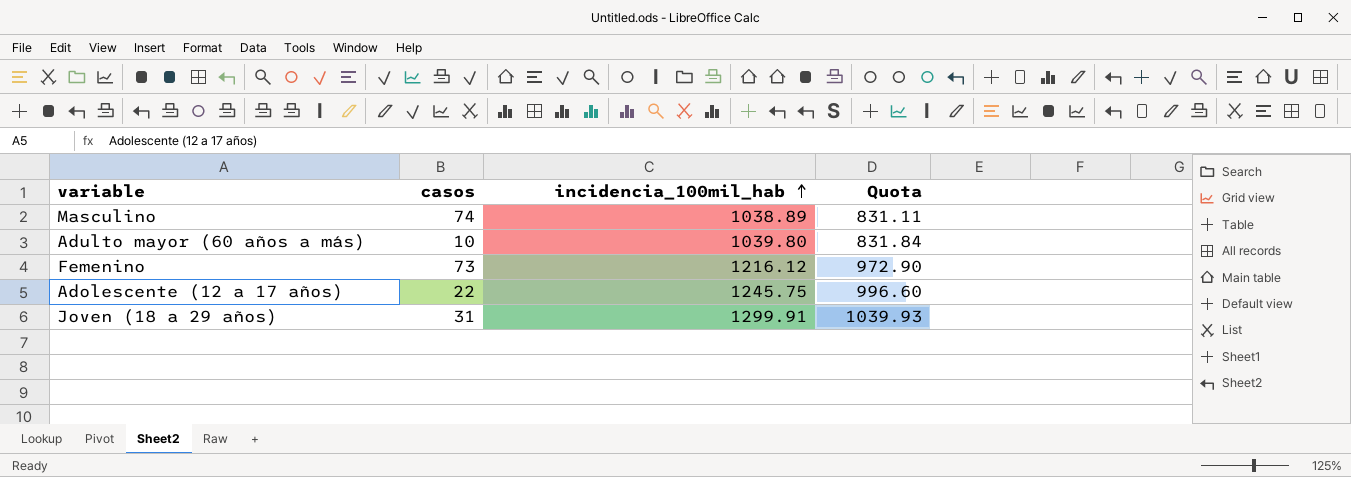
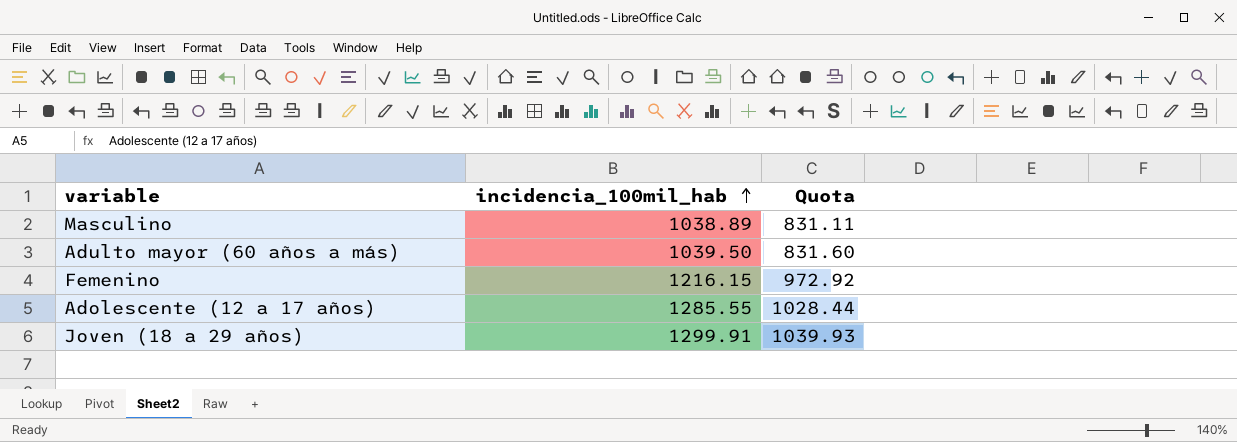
column casos | position: 2 -> none
Adulto mayor (60 años a más) | incidencia_100mil_hab: 1039.80 -> 1039.50
Adulto mayor (60 años a más) | Quota: 831.84 -> 831.60
Femenino | incidencia_100mil_hab: 1216.12 -> 1216.15
Femenino | Quota: 972.90 -> 972.92
Adolescente (12 a 17 años) | incidencia_100mil_hab: 1245.75 -> 1285.55
Adolescente (12 a 17 años) | Quota: 996.60 -> 1028.44

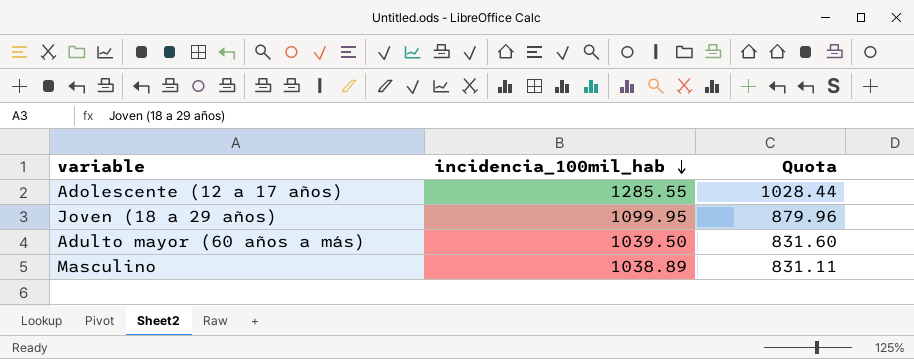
row order: incidencia_100mil_hab ascending -> incidencia_100mil_hab descending
row Femenino: 1216.15 | 972.92 -> none
Joven (18 a 29 años) | incidencia_100mil_hab: 1299.91 -> 1099.95
Joven (18 a 29 años) | Quota: 1039.93 -> 879.96

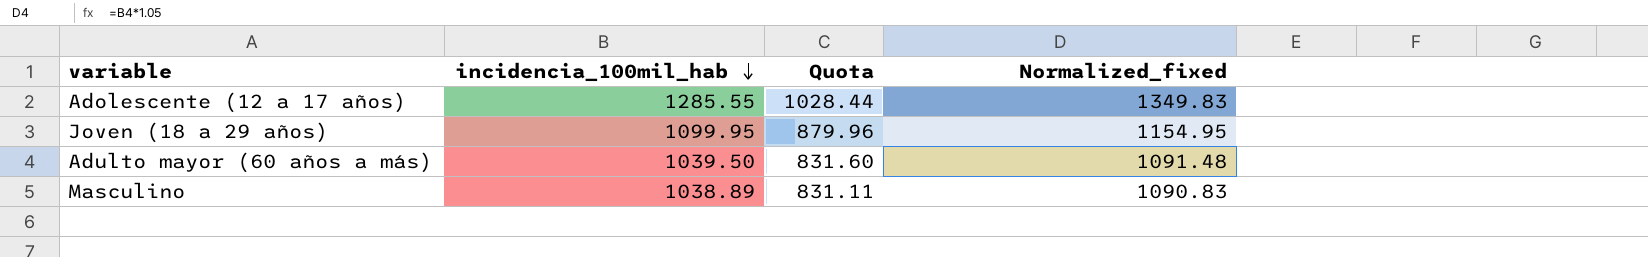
column Normalized_fixed | formula: none -> [incidencia_100mil_hab] * 1.05

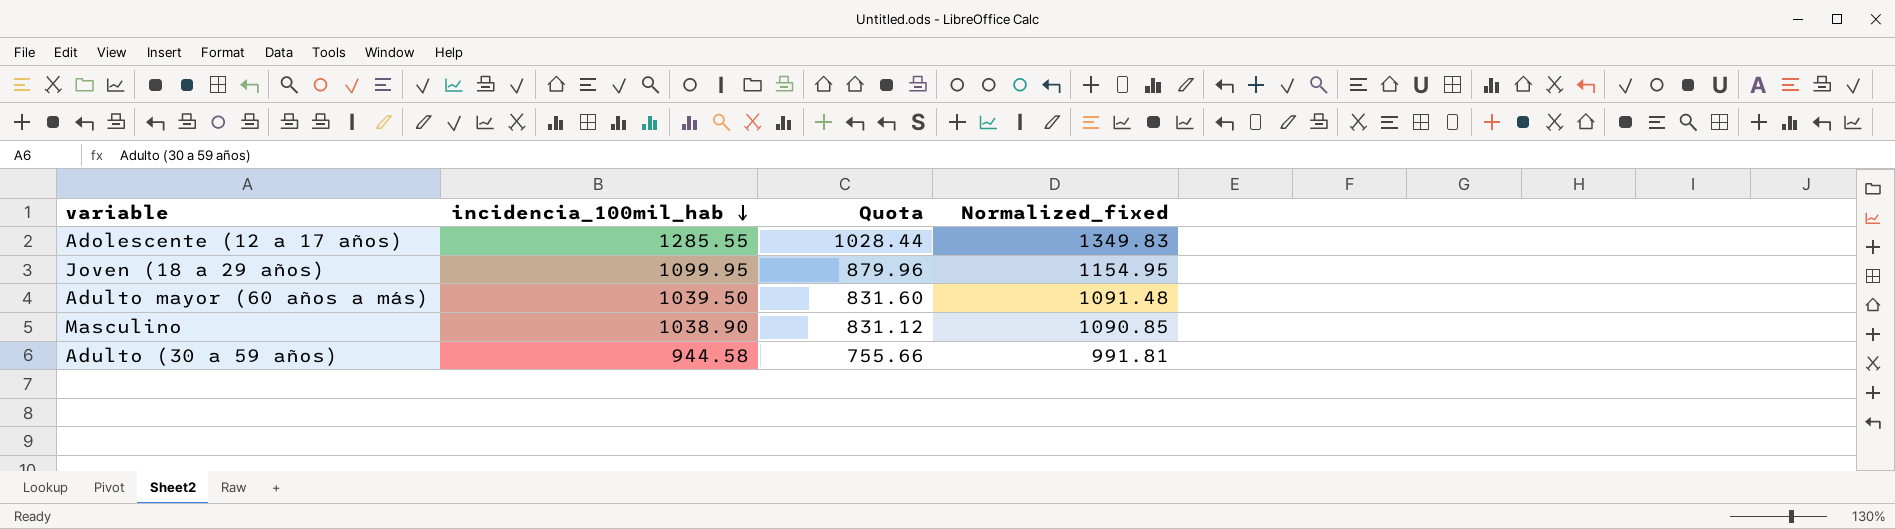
Masculino | incidencia_100mil_hab: 1038.89 -> 1038.90
Masculino | Quota: 831.11 -> 831.12
Masculino | Normalized_fixed: 1090.83 -> 1090.85
row Adulto (30 a 59 años): none -> 944.58 | 755.66 | 991.81

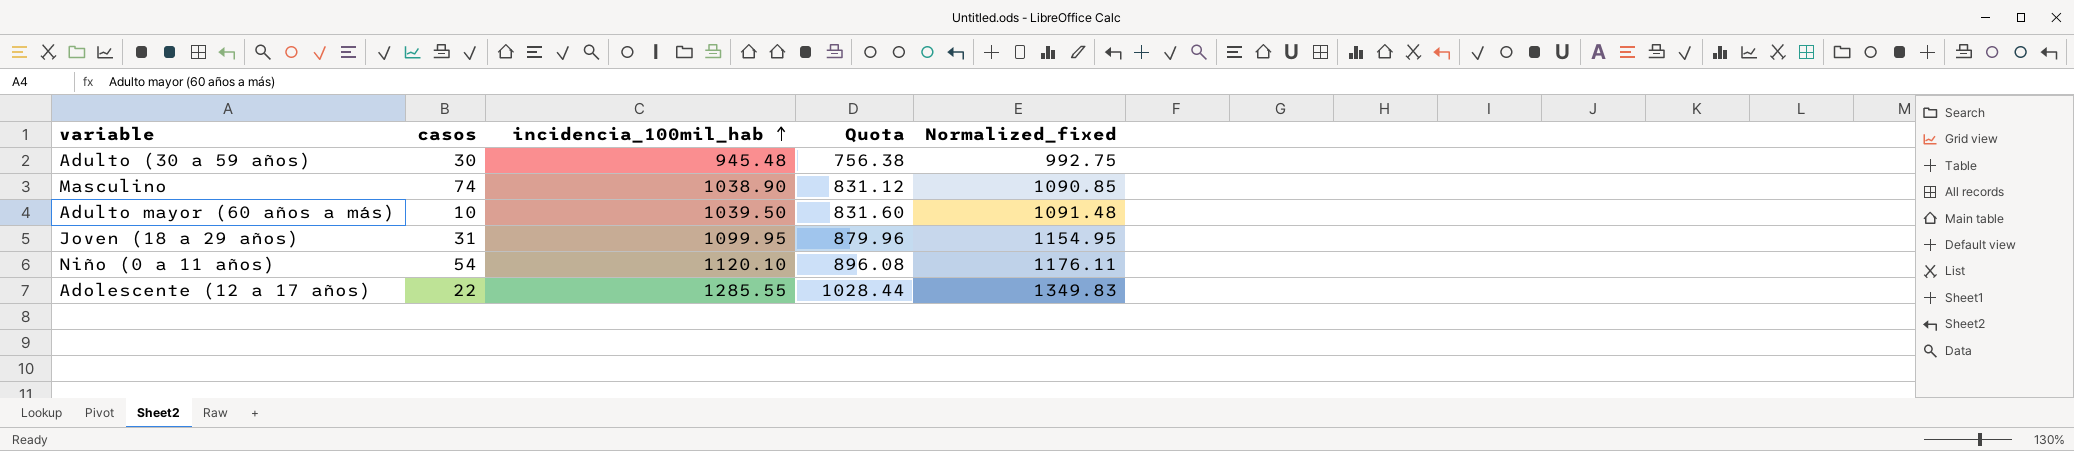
row order: incidencia_100mil_hab descending -> incidencia_100mil_hab ascending
column casos | position: none -> 2
Adulto (30 a 59 años) | incidencia_100mil_hab: 944.58 -> 945.48
Adulto (30 a 59 años) | Quota: 755.66 -> 756.38
Adulto (30 a 59 años) | Normalized_fixed: 991.81 -> 992.75
row Niño (0 a 11 años): none -> 54 | 1120.10 | 896.08 | 1176.11

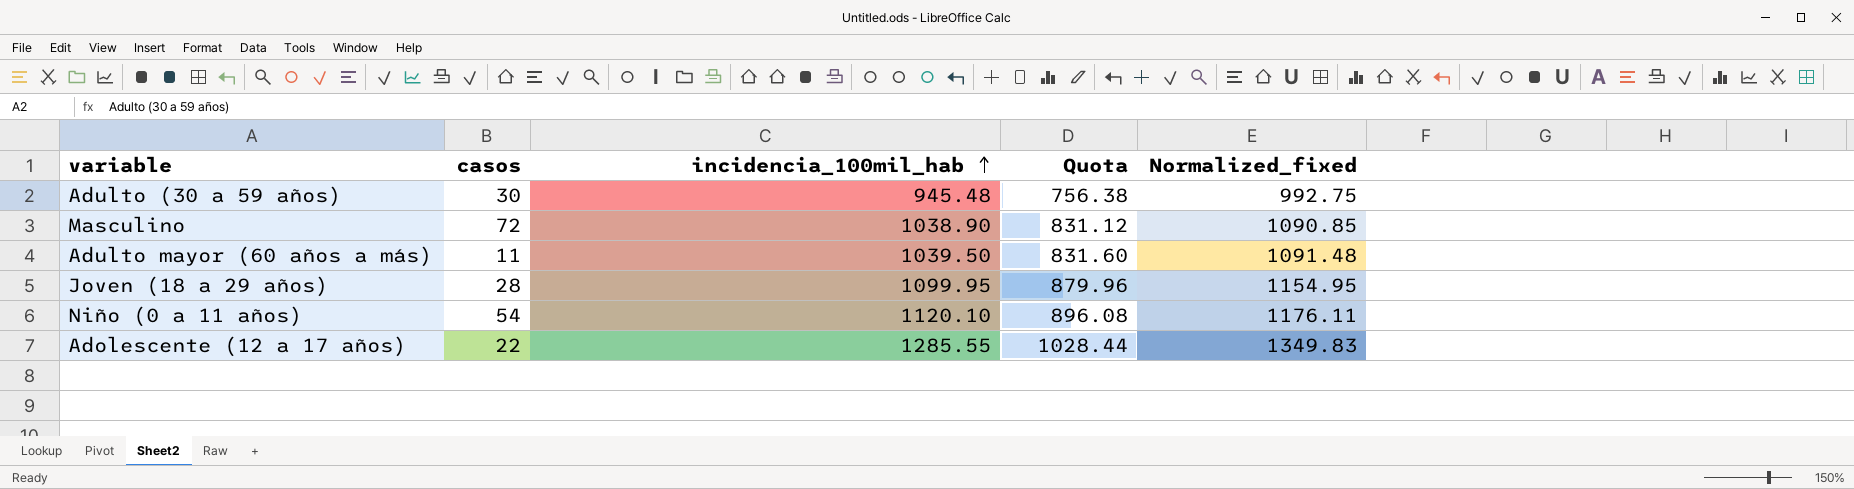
Masculino | casos: 74 -> 72
Adulto mayor (60 años a más) | casos: 10 -> 11
Joven (18 a 29 años) | casos: 31 -> 28

